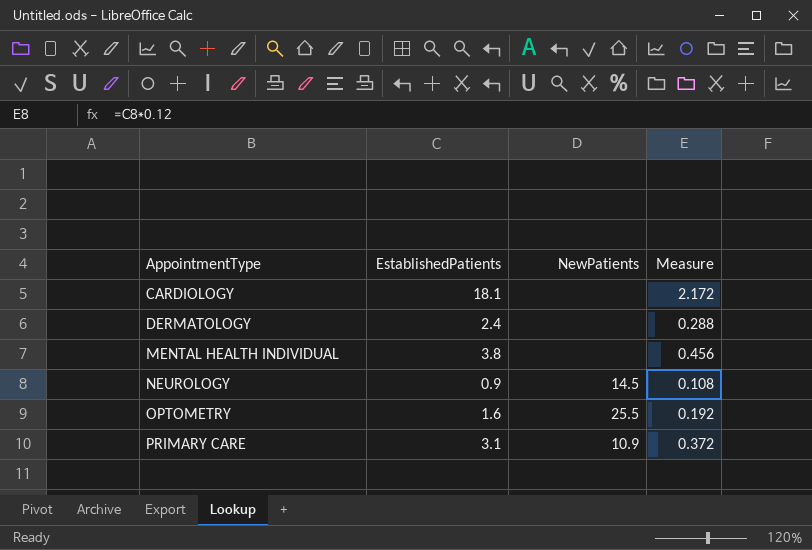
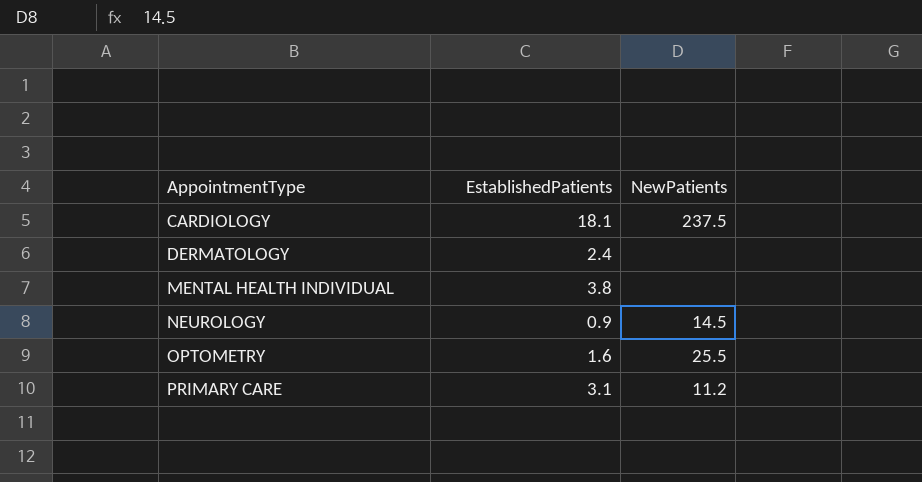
column Measure | formula: [EstablishedPatients] * 0.12 -> none
CARDIOLOGY | NewPatients: none -> 237.5
PRIMARY CARE | NewPatients: 10.9 -> 11.2

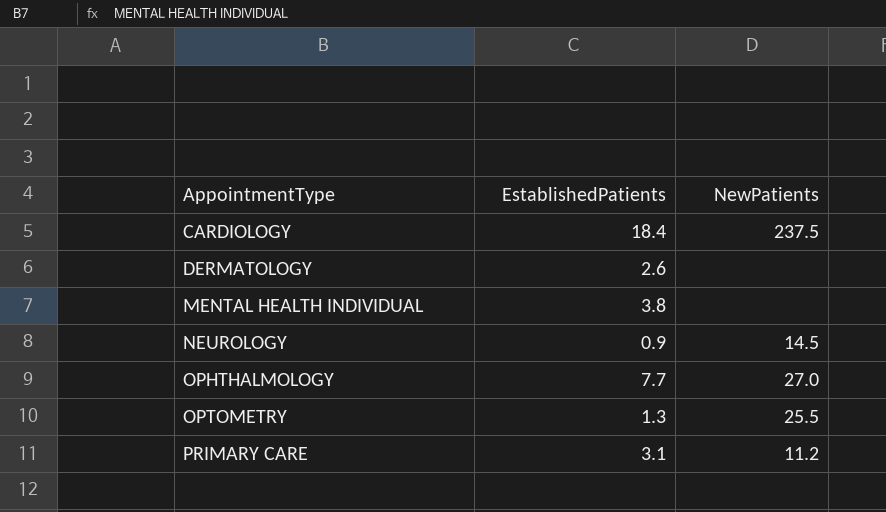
CARDIOLOGY | EstablishedPatients: 18.1 -> 18.4
DERMATOLOGY | EstablishedPatients: 2.4 -> 2.6
row OPHTHALMOLOGY: none -> 7.7 | 27.0
OPTOMETRY | EstablishedPatients: 1.6 -> 1.3

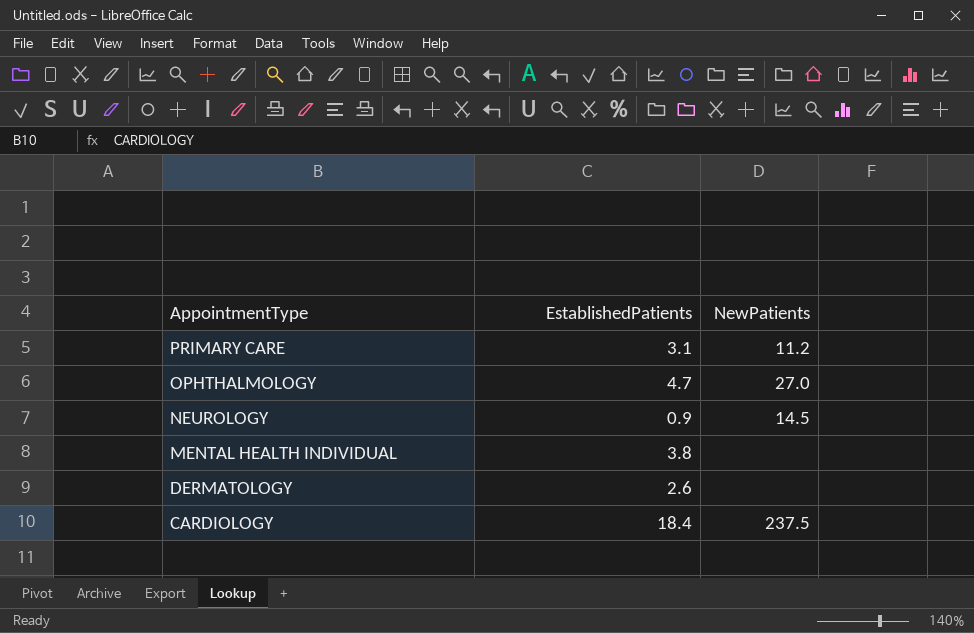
row order: AppointmentType ascending -> AppointmentType descending
row OPTOMETRY: 1.3 | 25.5 -> none
OPHTHALMOLOGY | EstablishedPatients: 7.7 -> 4.7

